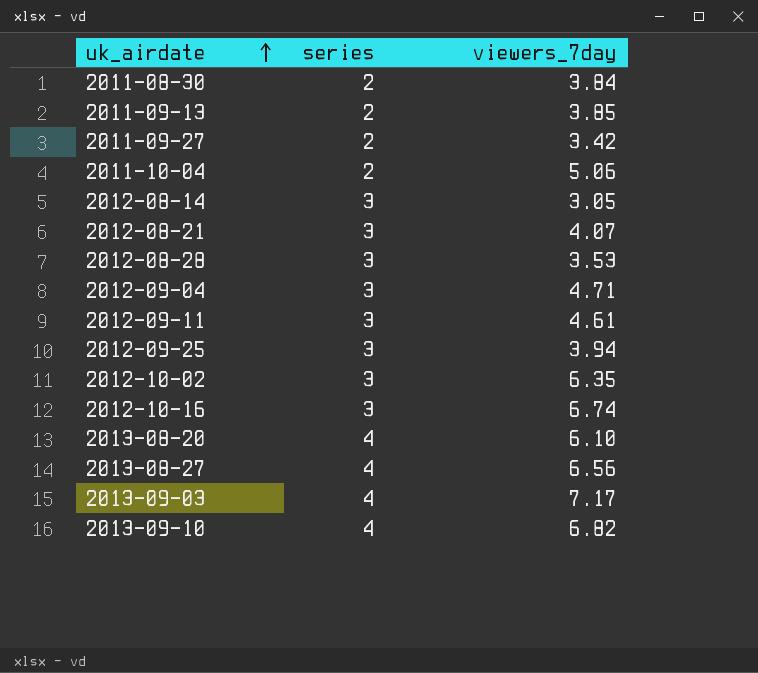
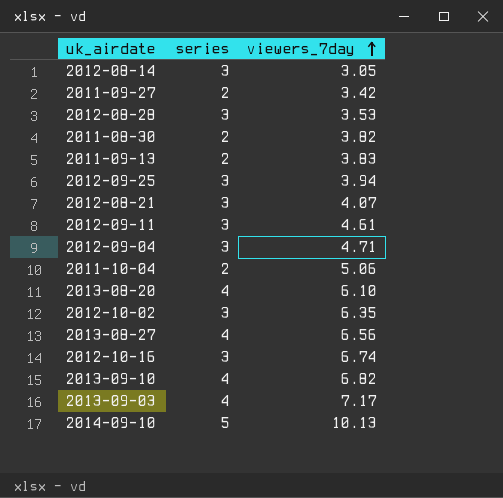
row order: uk_airdate ascending -> viewers_7day ascending
2011-08-30 | viewers_7day: 3.84 -> 3.82
2011-09-13 | viewers_7day: 3.85 -> 3.83
row 2014-09-10: none -> 5 | 10.13

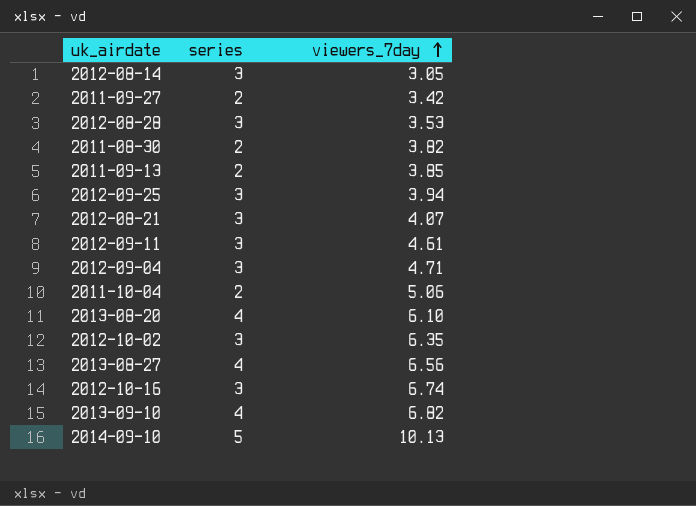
row 2013-09-03: 4 | 7.17 -> none
2011-09-13 | viewers_7day: 3.83 -> 3.85

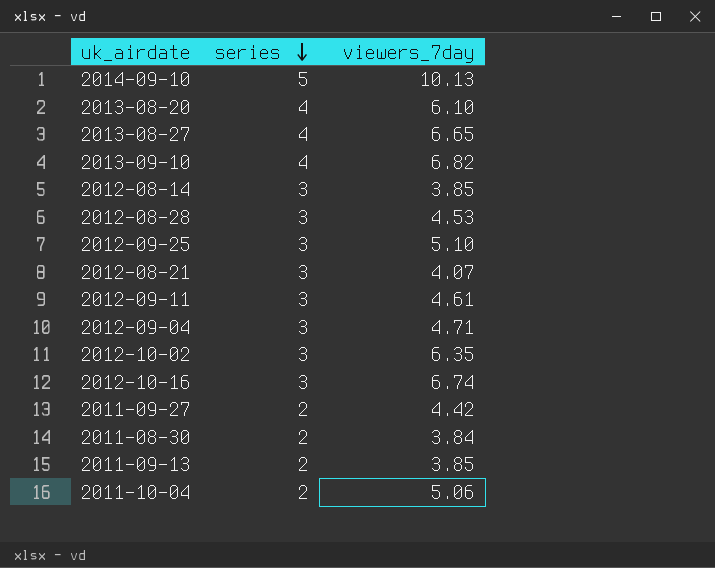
row order: viewers_7day ascending -> series descending
2013-08-27 | viewers_7day: 6.56 -> 6.65
2012-08-14 | viewers_7day: 3.05 -> 3.85
2012-08-28 | viewers_7day: 3.53 -> 4.53
2012-09-25 | viewers_7day: 3.94 -> 5.10
2011-09-27 | viewers_7day: 3.42 -> 4.42
2011-08-30 | viewers_7day: 3.82 -> 3.84

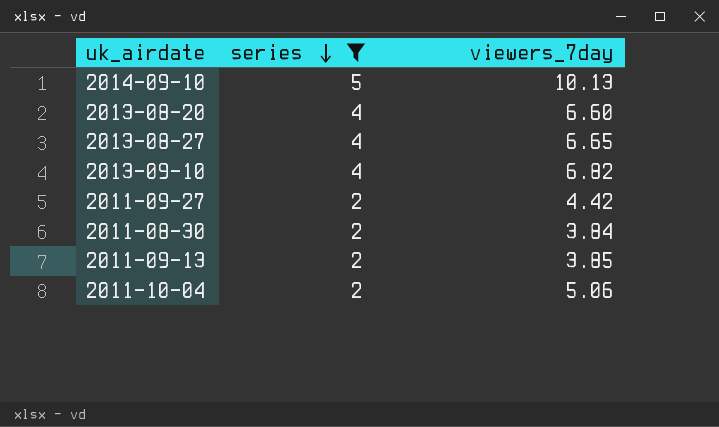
filter: none -> series != 3
2013-08-20 | viewers_7day: 6.10 -> 6.60

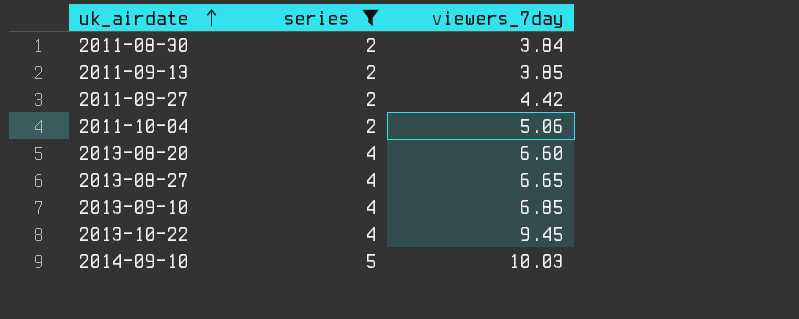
row order: series descending -> uk_airdate ascending
2013-09-10 | viewers_7day: 6.82 -> 6.85
row 2013-10-22: none -> 4 | 9.45
2014-09-10 | viewers_7day: 10.13 -> 10.03

